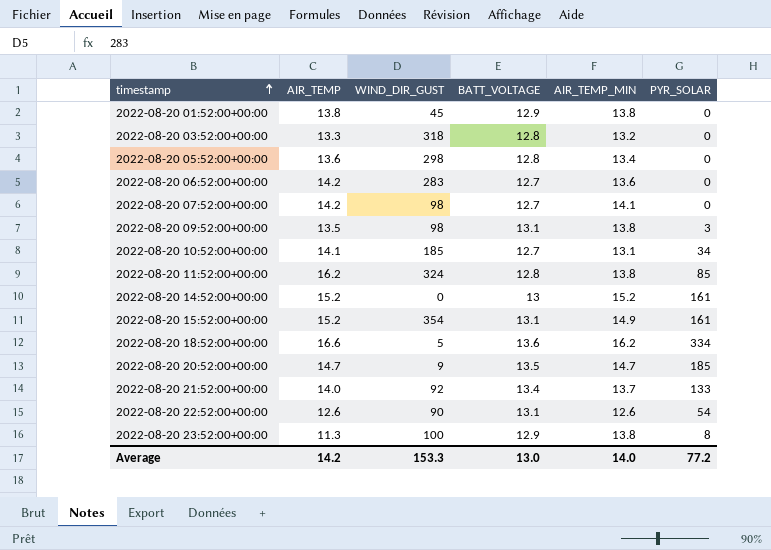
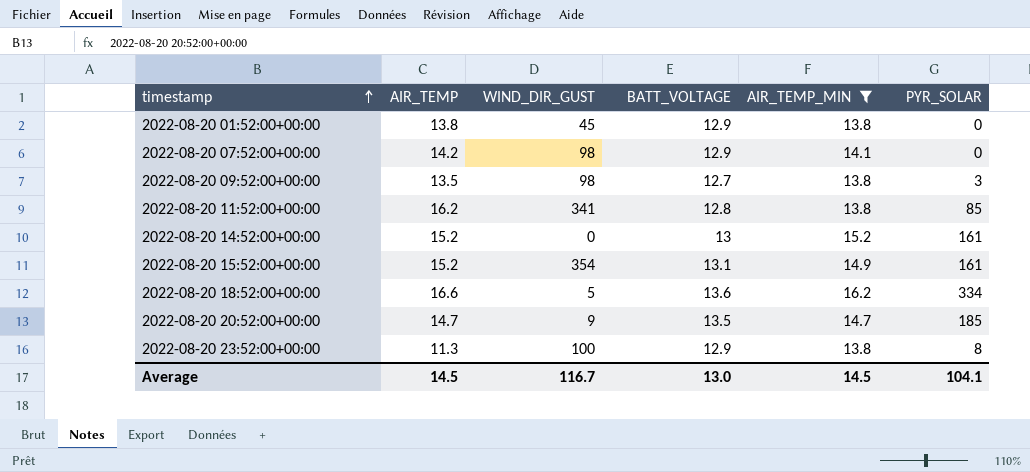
filter: none -> AIR_TEMP_MIN >= 13.8
2022-08-20 07:52:00+00:00 | BATT_VOLTAGE: 12.7 -> 12.9
2022-08-20 09:52:00+00:00 | BATT_VOLTAGE: 13.1 -> 12.7
2022-08-20 11:52:00+00:00 | WIND_DIR_GUST: 324 -> 341
Average | AIR_TEMP: 14.2 -> 14.5
Average | WIND_DIR_GUST: 153.3 -> 116.7
Average | AIR_TEMP_MIN: 14.0 -> 14.5
Average | PYR_SOLAR: 77.2 -> 104.1

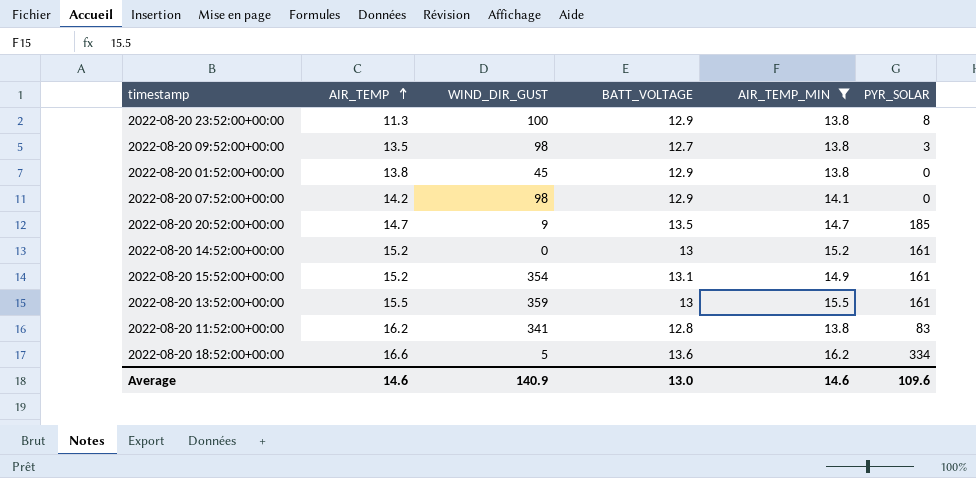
row order: timestamp ascending -> AIR_TEMP ascending
row 2022-08-20 13:52:00+00:00: none -> 15.5 | 359 | 13 | 15.5 | 161
2022-08-20 11:52:00+00:00 | PYR_SOLAR: 85 -> 83
Average | AIR_TEMP: 14.5 -> 14.6
Average | WIND_DIR_GUST: 116.7 -> 140.9
Average | AIR_TEMP_MIN: 14.5 -> 14.6
Average | PYR_SOLAR: 104.1 -> 109.6

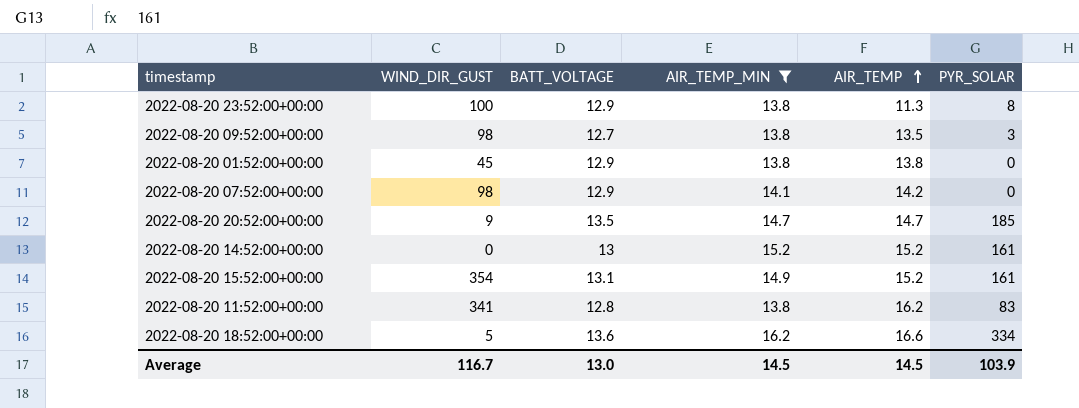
column AIR_TEMP | position: 2 -> 5
row 2022-08-20 13:52:00+00:00: 15.5 | 359 | 13 | 15.5 | 161 -> none
Average | WIND_DIR_GUST: 140.9 -> 116.7
Average | AIR_TEMP_MIN: 14.6 -> 14.5
Average | AIR_TEMP: 14.6 -> 14.5
Average | PYR_SOLAR: 109.6 -> 103.9

